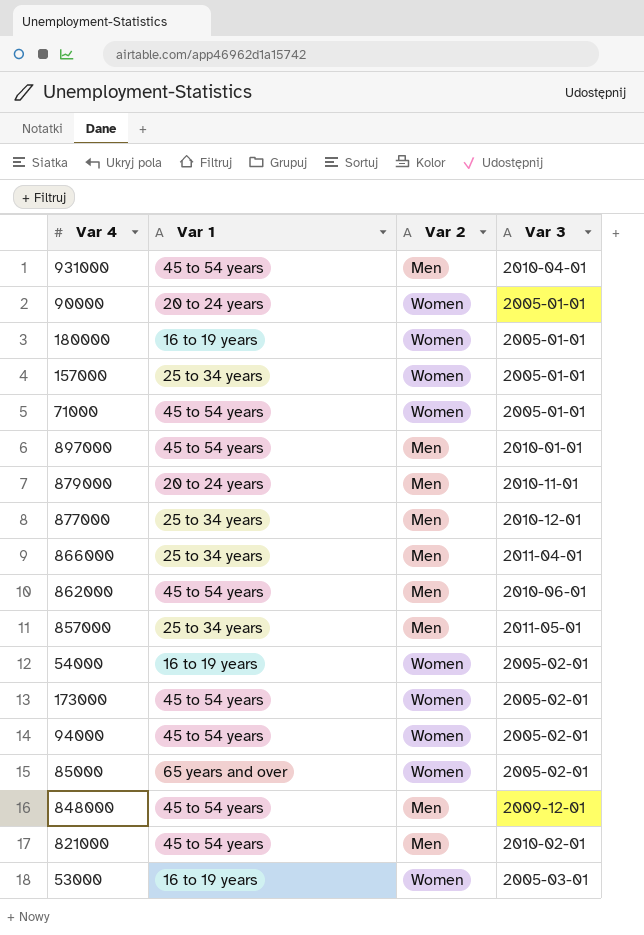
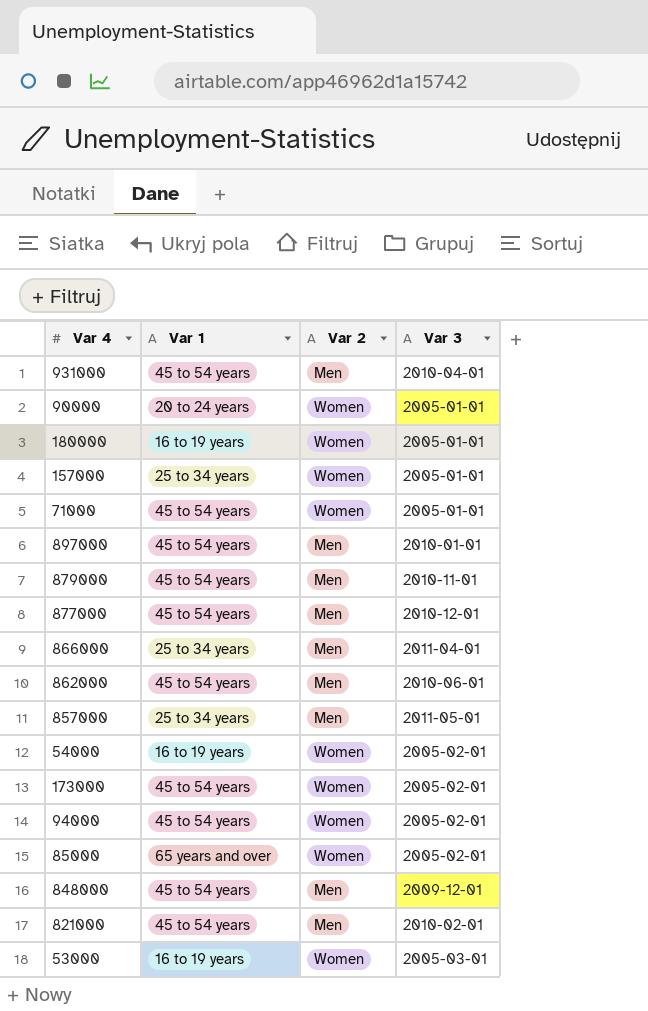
879000 | Var 1: 20 to 24 years -> 45 to 54 years
877000 | Var 1: 25 to 34 years -> 45 to 54 years

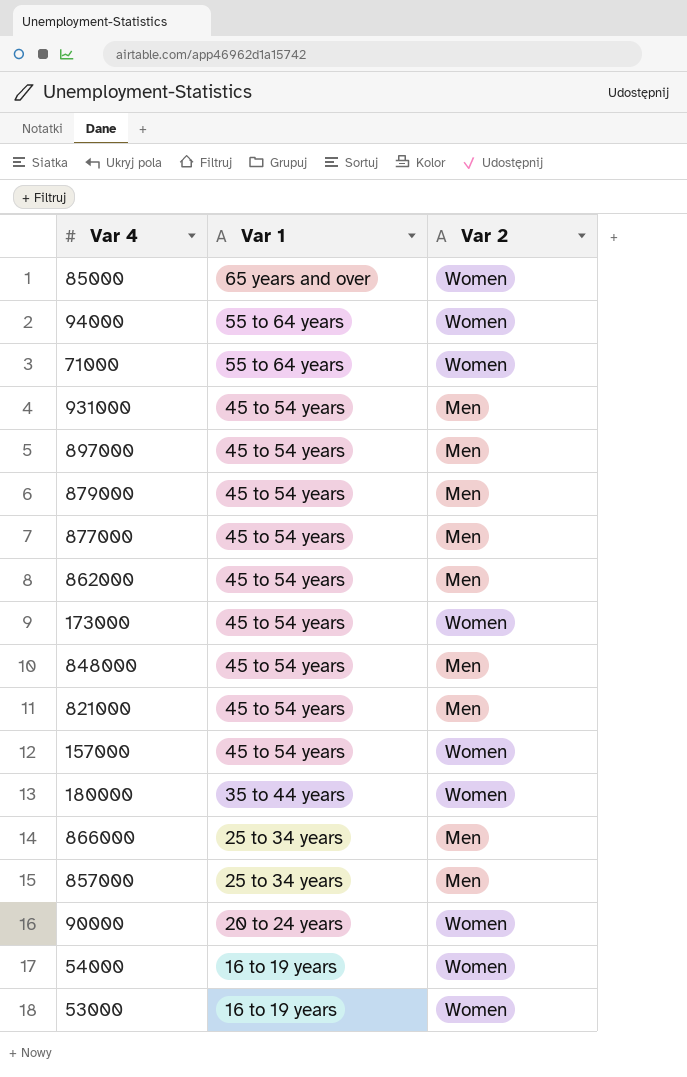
row order: none -> Var 1 descending
column Var 3 | position: 4 -> none
94000 | Var 1: 45 to 54 years -> 55 to 64 years
71000 | Var 1: 45 to 54 years -> 55 to 64 years
157000 | Var 1: 25 to 34 years -> 45 to 54 years
180000 | Var 1: 16 to 19 years -> 35 to 44 years

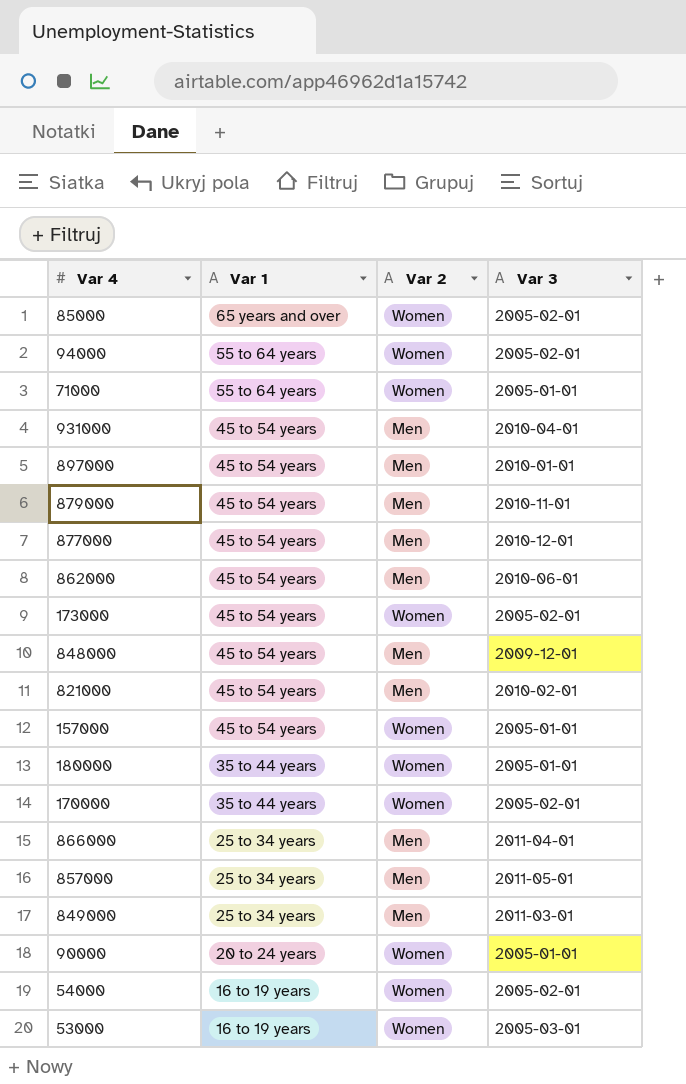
column Var 3 | position: none -> 4
row 170000: none -> 35 to 44 years | Women | 2005-02-01
row 849000: none -> 25 to 34 years | Men | 2011-03-01

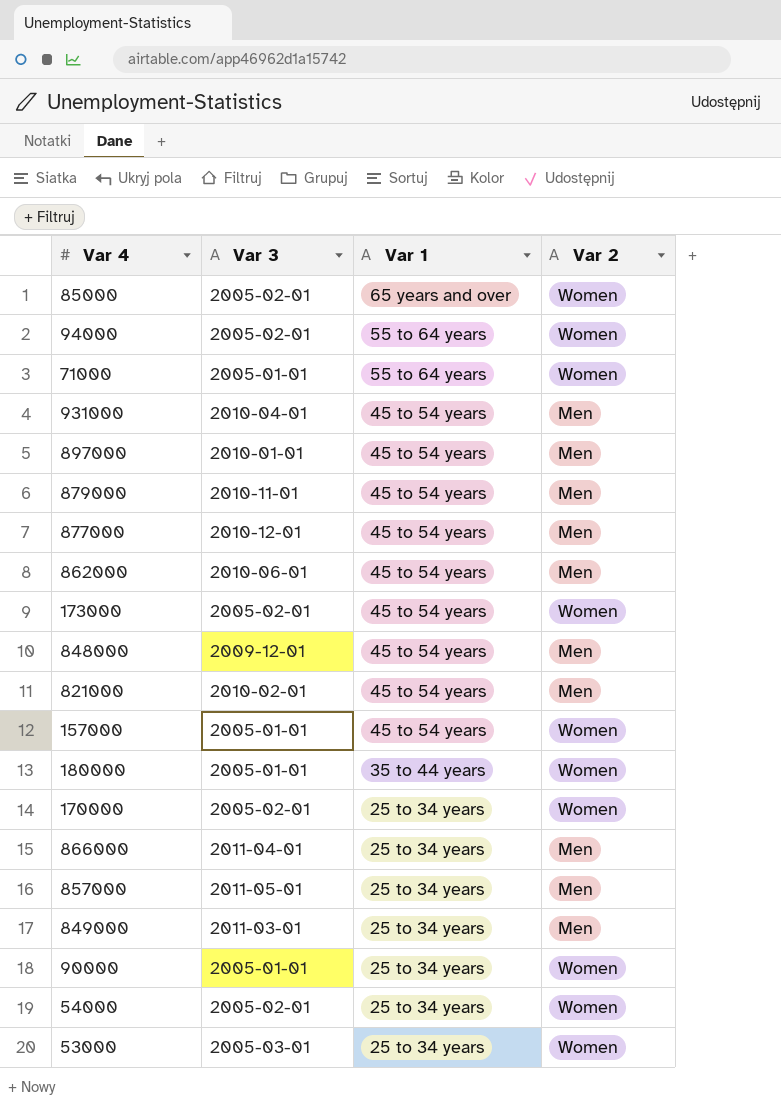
column Var 3 | position: 4 -> 2
170000 | Var 1: 35 to 44 years -> 25 to 34 years
90000 | Var 1: 20 to 24 years -> 25 to 34 years
54000 | Var 1: 16 to 19 years -> 25 to 34 years
53000 | Var 1: 16 to 19 years -> 25 to 34 years

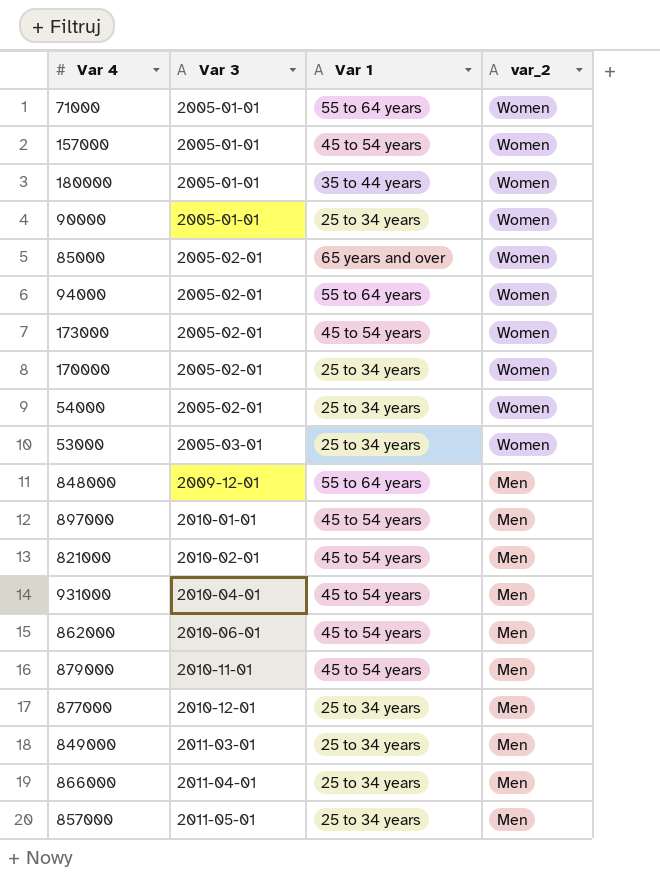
row order: Var 1 descending -> Var 3 ascending
column name: Var 2 -> var_2
848000 | Var 1: 45 to 54 years -> 55 to 64 years
877000 | Var 1: 45 to 54 years -> 25 to 34 years

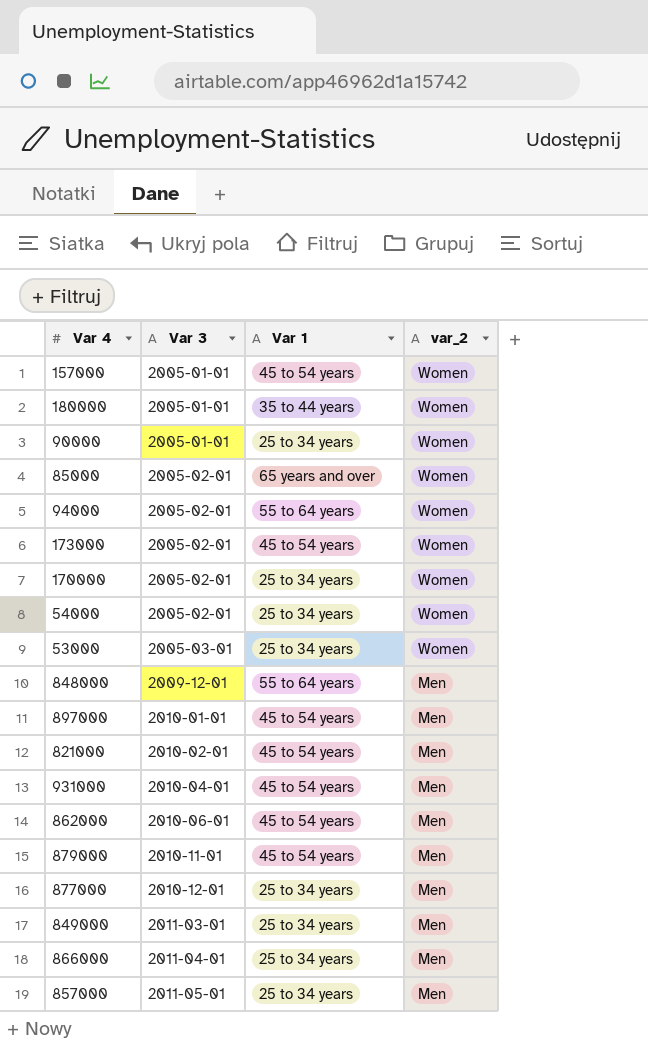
row 71000: 2005-01-01 | 55 to 64 years | Women -> none

